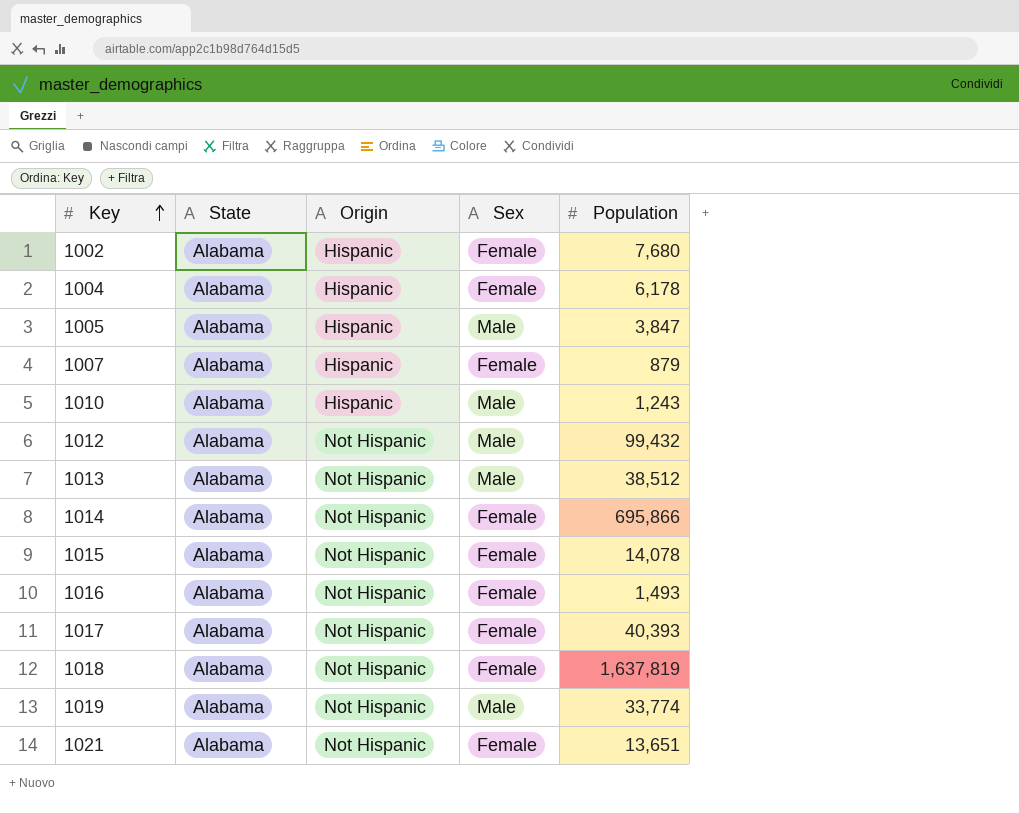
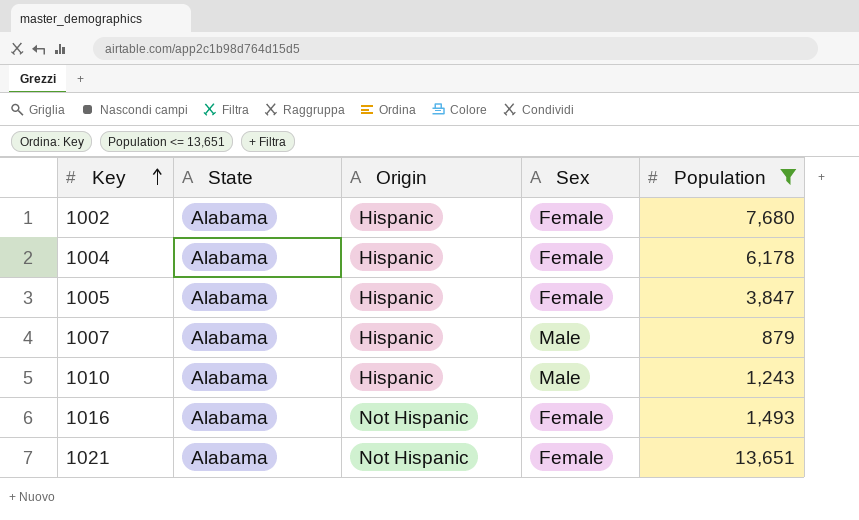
filter: none -> Population <= 13,651
1005 | Sex: Male -> Female
1007 | Sex: Female -> Male

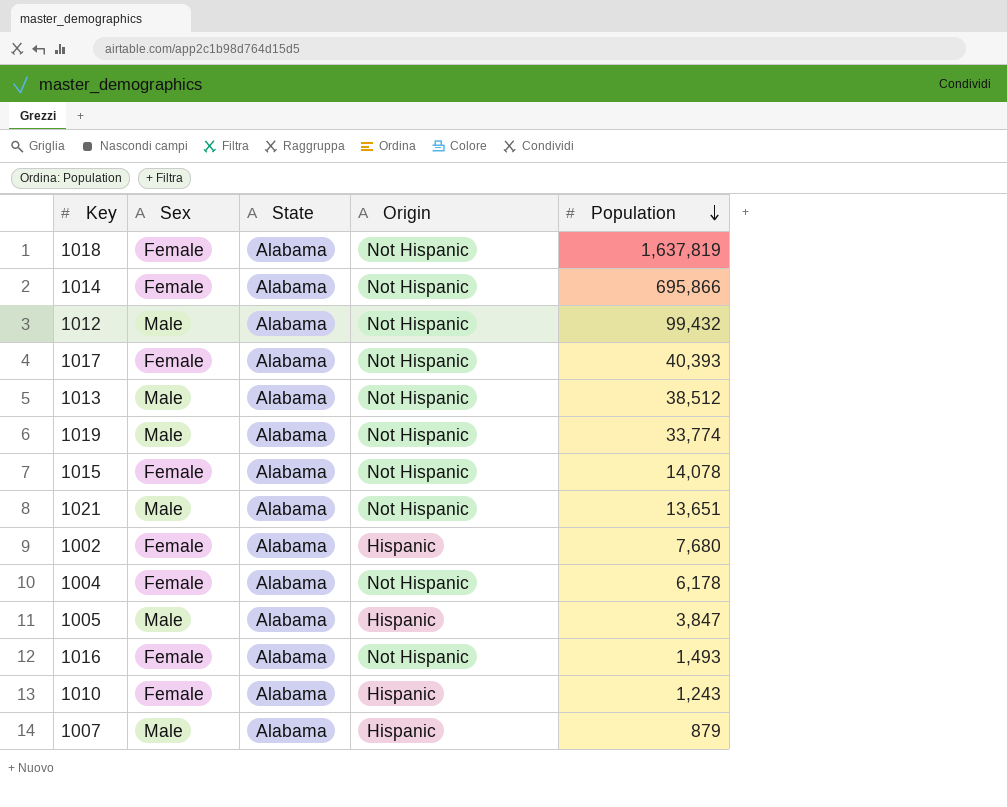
filter: Population <= 13,651 -> none
row order: Key ascending -> Population descending
column Sex | position: 4 -> 2
1021 | Sex: Female -> Male
1004 | Origin: Hispanic -> Not Hispanic
1005 | Sex: Female -> Male
1010 | Sex: Male -> Female

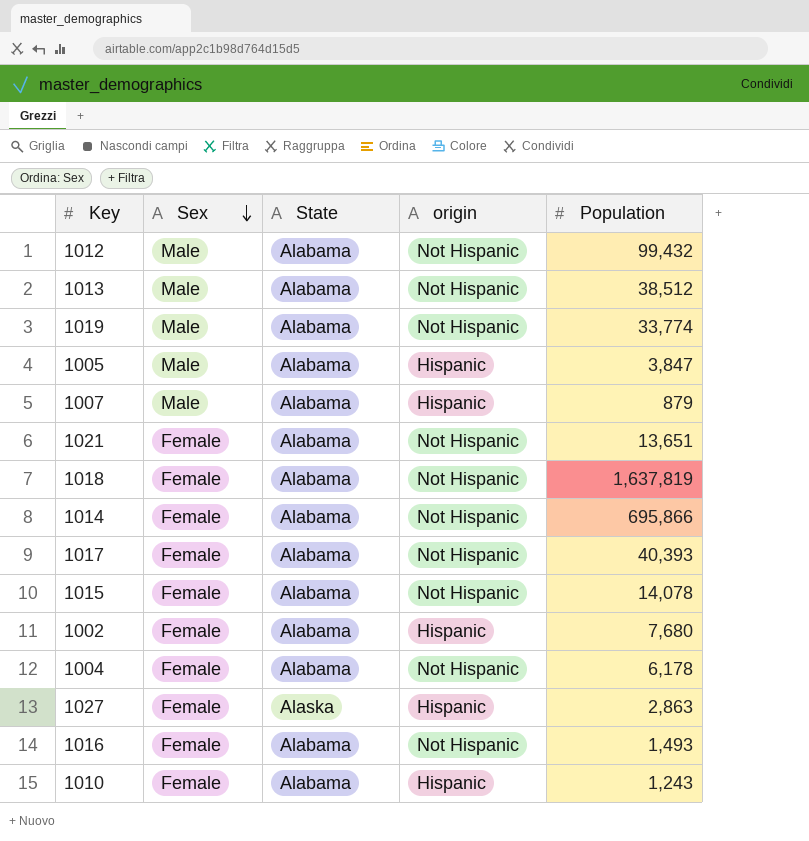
row order: Population descending -> Sex descending
column name: Origin -> origin
1021 | Sex: Male -> Female
row 1027: none -> Female | Alaska | Hispanic | 2,863

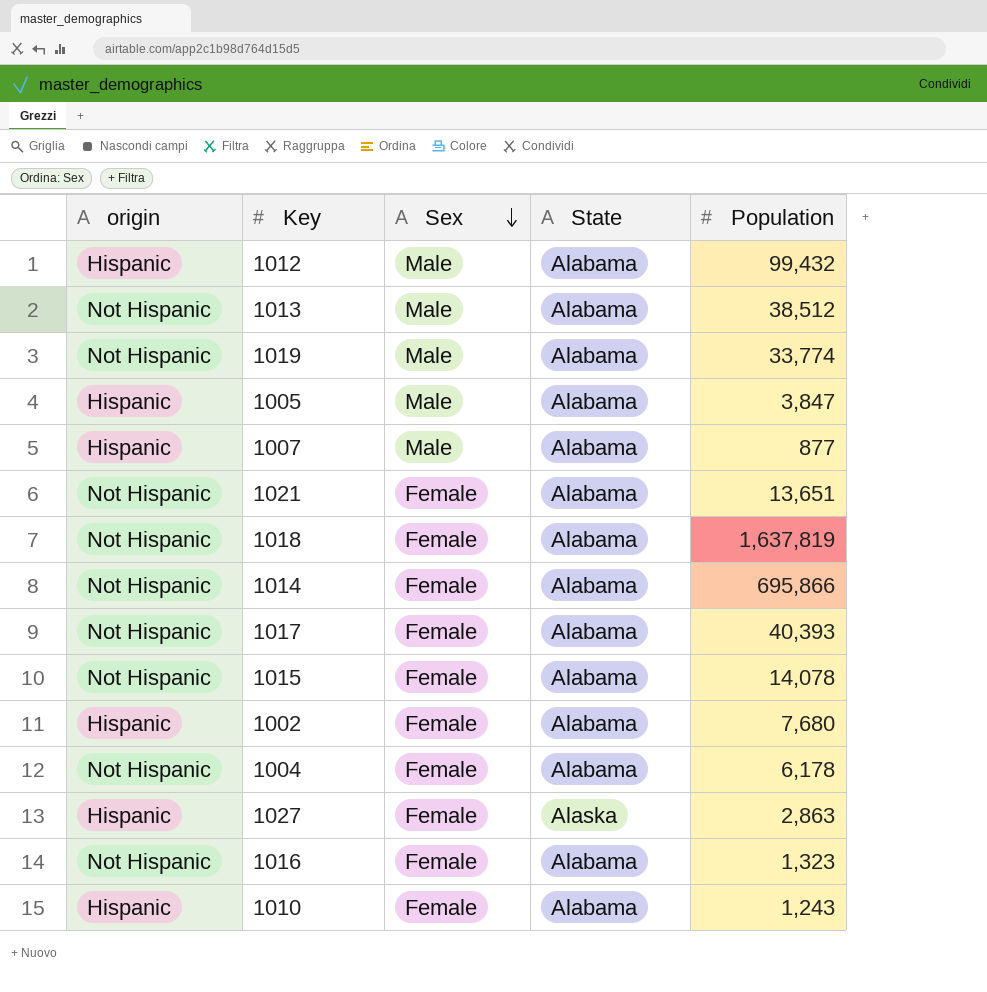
column origin | position: 4 -> 1
1012 | origin: Not Hispanic -> Hispanic
1007 | Population: 879 -> 877
1016 | Population: 1,493 -> 1,323

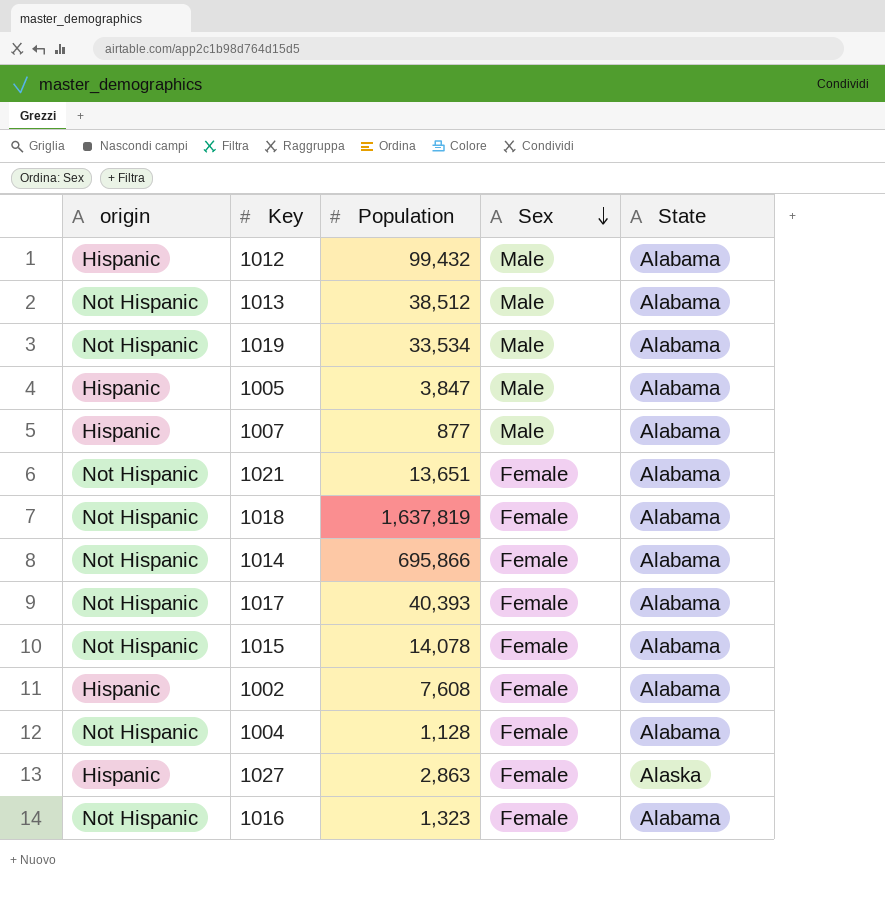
column Population | position: 5 -> 3
row 1010: Hispanic | Female | Alabama | 1,243 -> none
1019 | Population: 33,774 -> 33,534
1002 | Population: 7,680 -> 7,608
1004 | Population: 6,178 -> 1,128

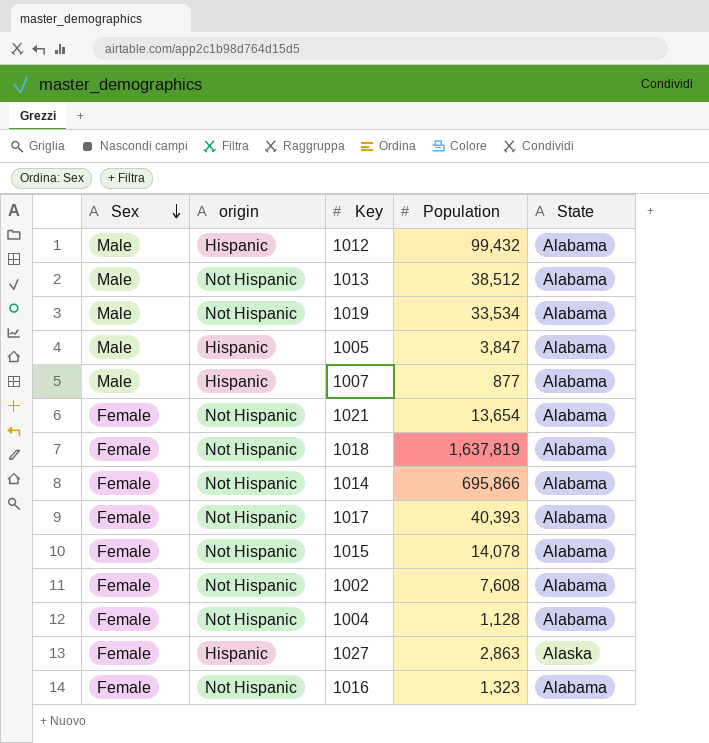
column Sex | position: 4 -> 1
1021 | Population: 13,651 -> 13,654
1002 | origin: Hispanic -> Not Hispanic

